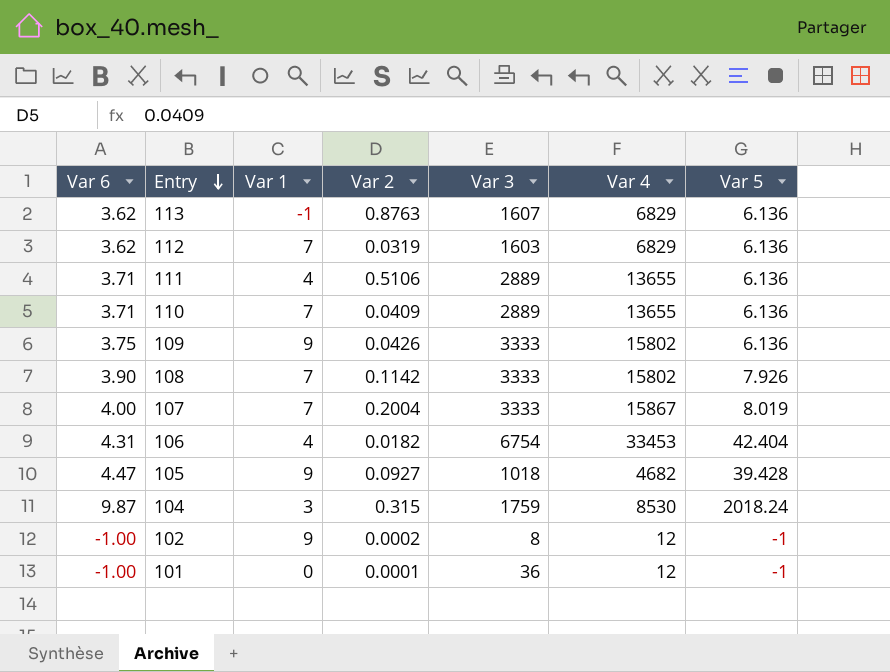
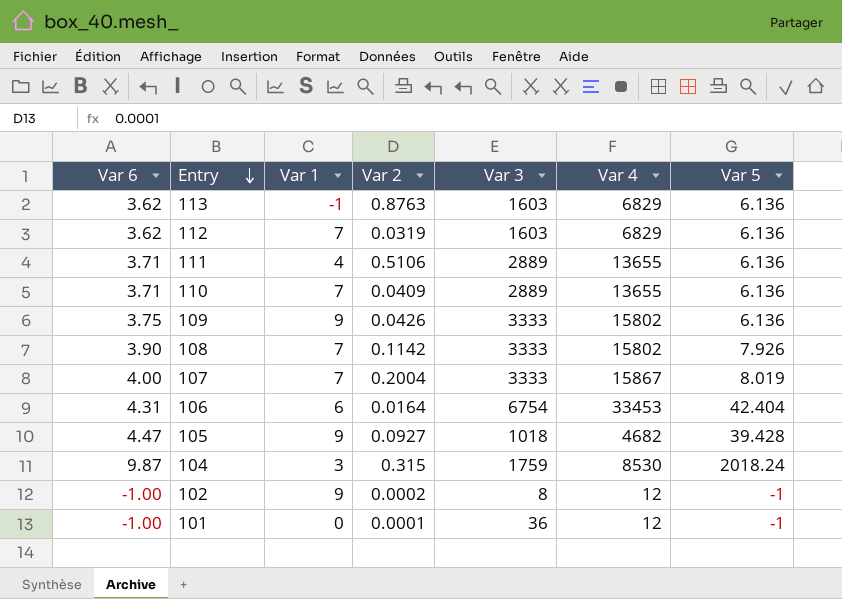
113 | Var 3: 1607 -> 1603
106 | Var 1: 4 -> 6
106 | Var 2: 0.0182 -> 0.0164

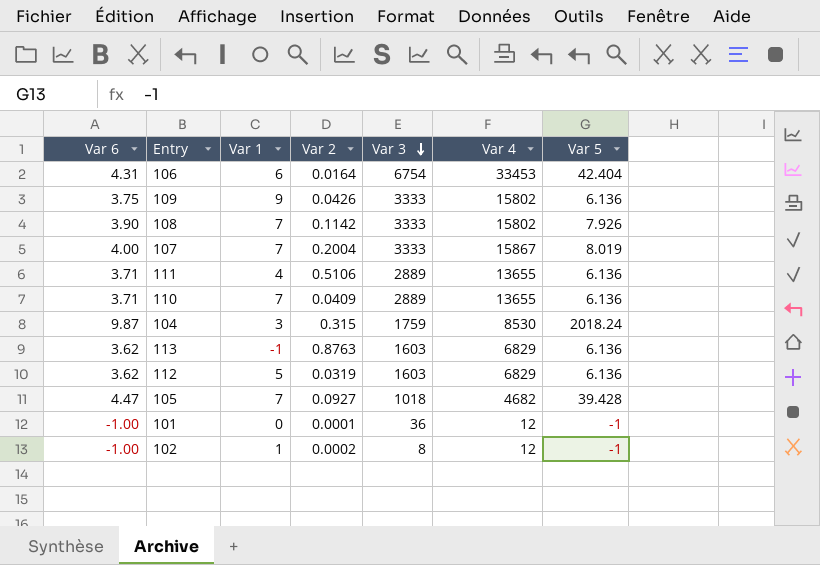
row order: Entry descending -> Var 3 descending
112 | Var 1: 7 -> 5
105 | Var 1: 9 -> 7
102 | Var 1: 9 -> 1

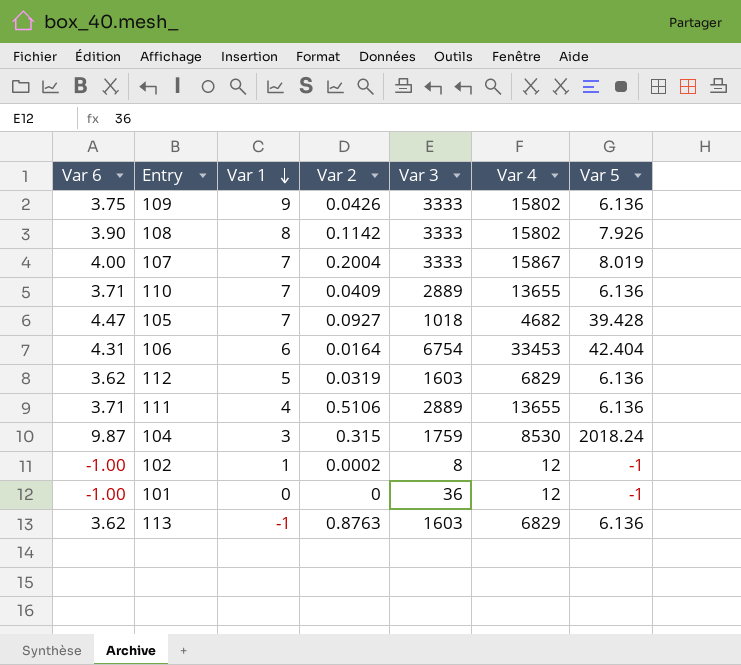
row order: Var 3 descending -> Var 1 descending
108 | Var 1: 7 -> 8
101 | Var 2: 0.0001 -> 0

